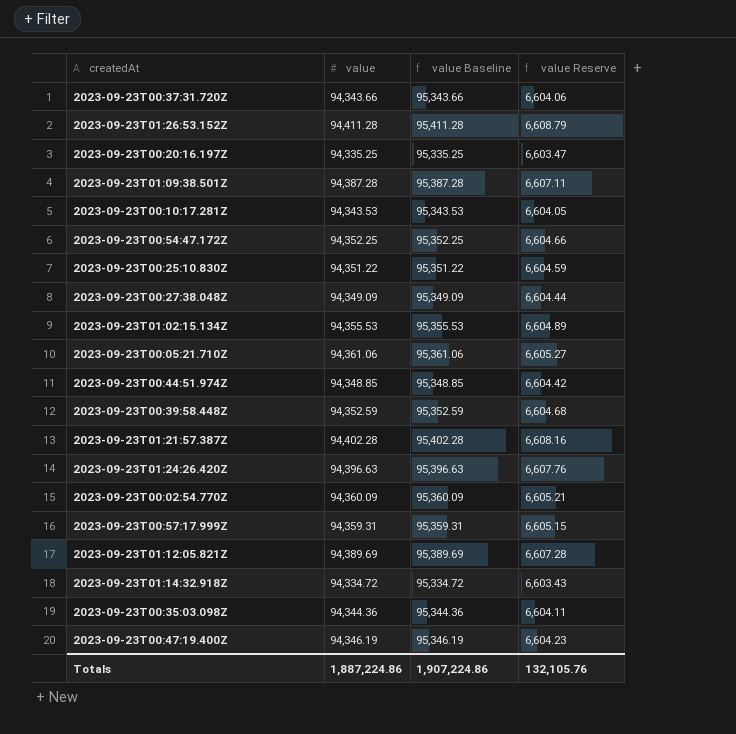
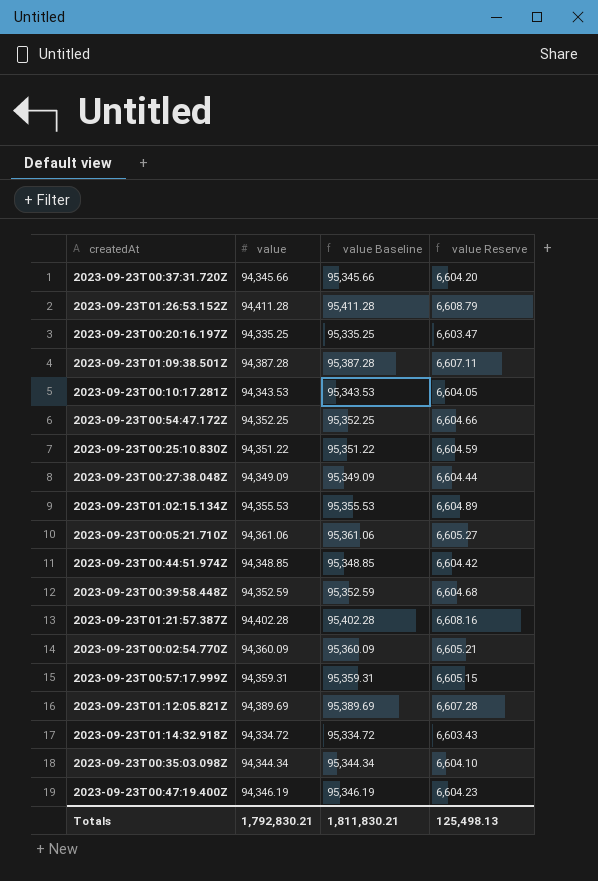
row 2023-09-23T01:24:26.420Z: 94,396.63 | 95,396.63 | 6,607.76 -> none
2023-09-23T00:37:31.720Z | value: 94,343.66 -> 94,345.66
2023-09-23T00:37:31.720Z | value Baseline: 95,343.66 -> 95,345.66
2023-09-23T00:37:31.720Z | value Reserve: 6,604.06 -> 6,604.20
2023-09-23T00:35:03.098Z | value: 94,344.36 -> 94,344.34
2023-09-23T00:35:03.098Z | value Baseline: 95,344.36 -> 95,344.34
2023-09-23T00:35:03.098Z | value Reserve: 6,604.11 -> 6,604.10
Totals | value: 1,887,224.86 -> 1,792,830.21
Totals | value Baseline: 1,907,224.86 -> 1,811,830.21
Totals | value Reserve: 132,105.76 -> 125,498.13

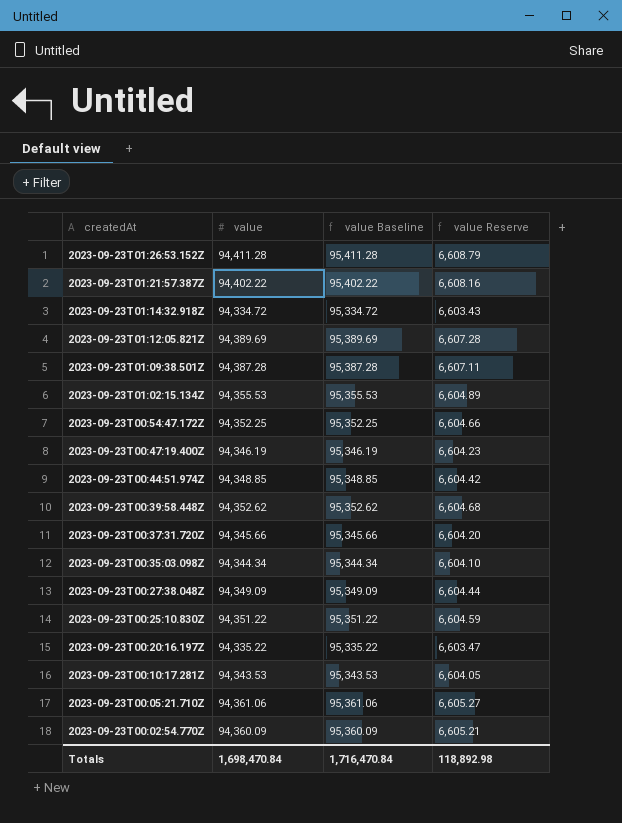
row order: none -> createdAt descending
row 2023-09-23T00:57:17.999Z: 94,359.31 | 95,359.31 | 6,605.15 -> none
2023-09-23T01:21:57.387Z | value: 94,402.28 -> 94,402.22
2023-09-23T01:21:57.387Z | value Baseline: 95,402.28 -> 95,402.22
2023-09-23T00:39:58.448Z | value: 94,352.59 -> 94,352.62
2023-09-23T00:39:58.448Z | value Baseline: 95,352.59 -> 95,352.62
2023-09-23T00:20:16.197Z | value: 94,335.25 -> 94,335.22
2023-09-23T00:20:16.197Z | value Baseline: 95,335.25 -> 95,335.22
Totals | value: 1,792,830.21 -> 1,698,470.84
Totals | value Baseline: 1,811,830.21 -> 1,716,470.84
Totals | value Reserve: 125,498.13 -> 118,892.98

